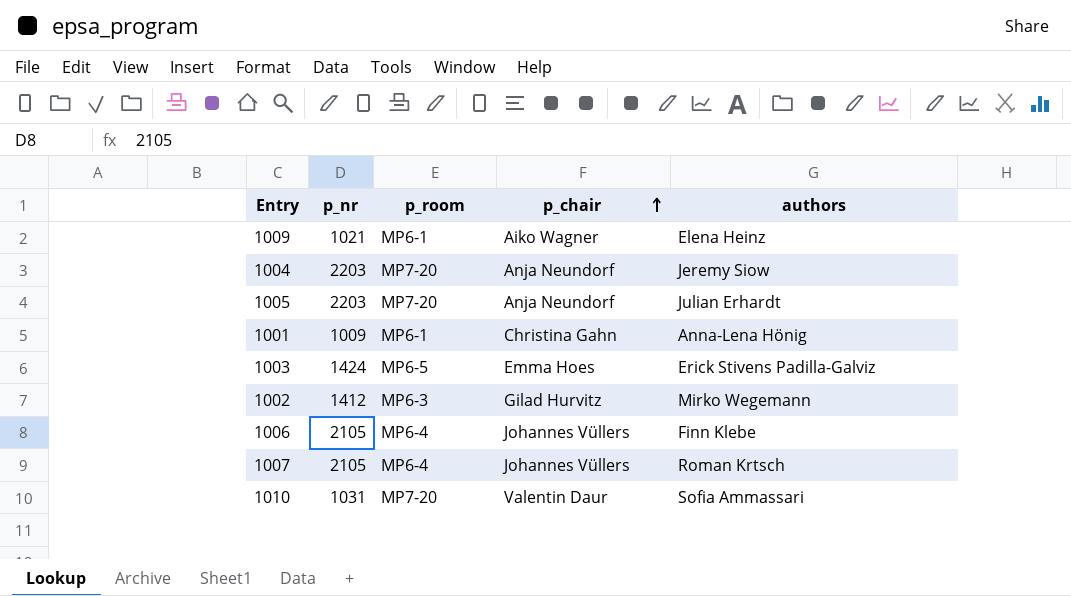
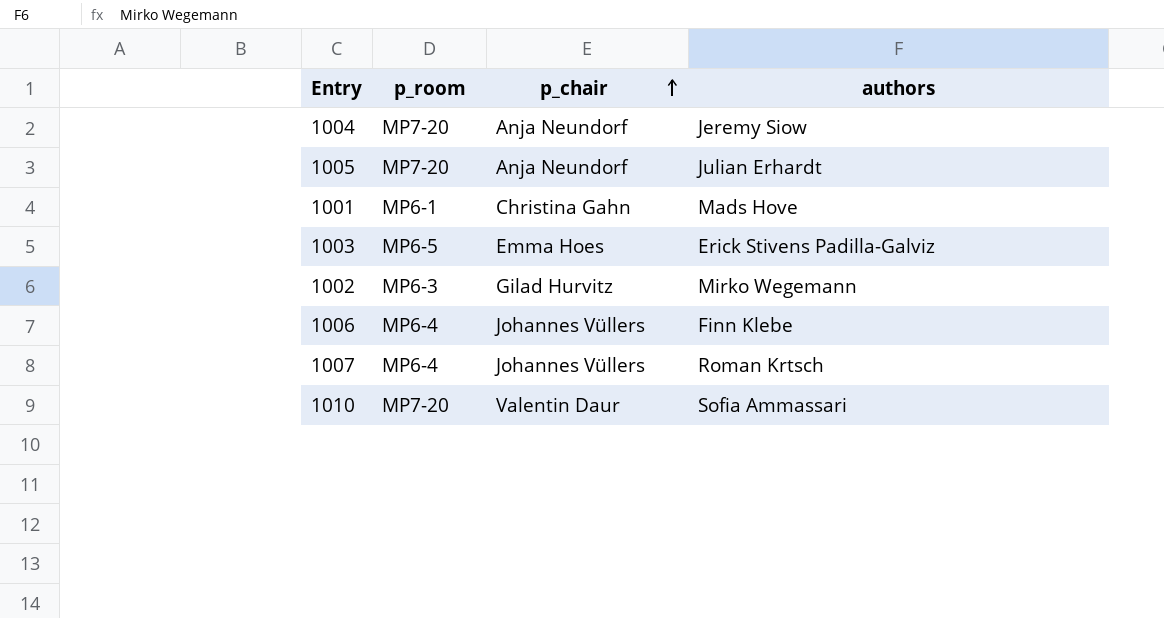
column p_nr | position: 2 -> none
row 1009: 1021 | MP6-1 | Aiko Wagner | Elena Heinz -> none
1001 | authors: Anna-Lena Hönig -> Mads Hove

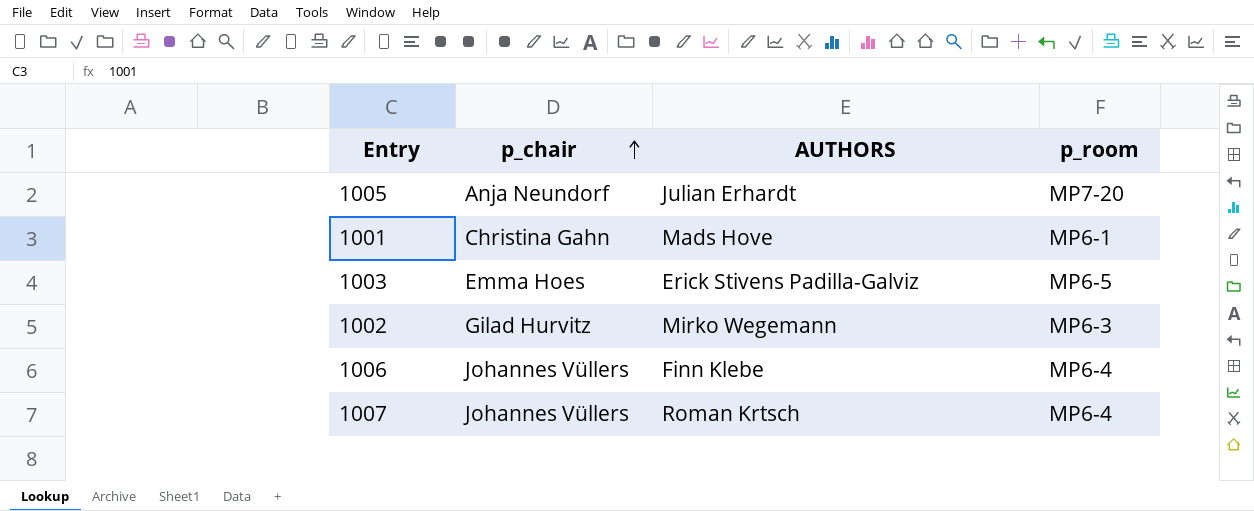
column name: authors -> AUTHORS
column p_room | position: 2 -> 4
row 1004: MP7-20 | Anja Neundorf | Jeremy Siow -> none
row 1010: MP7-20 | Valentin Daur | Sofia Ammassari -> none

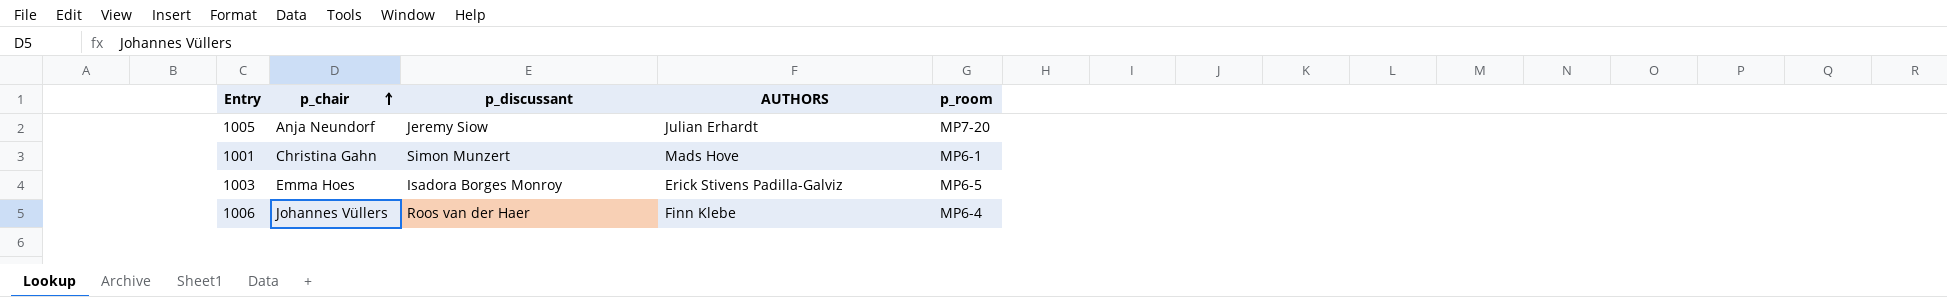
column p_discussant | position: none -> 3
row 1002: Gilad Hurvitz | Mirko Wegemann | MP6-3 -> none
row 1007: Johannes Vüllers | Roman Krtsch | MP6-4 -> none

